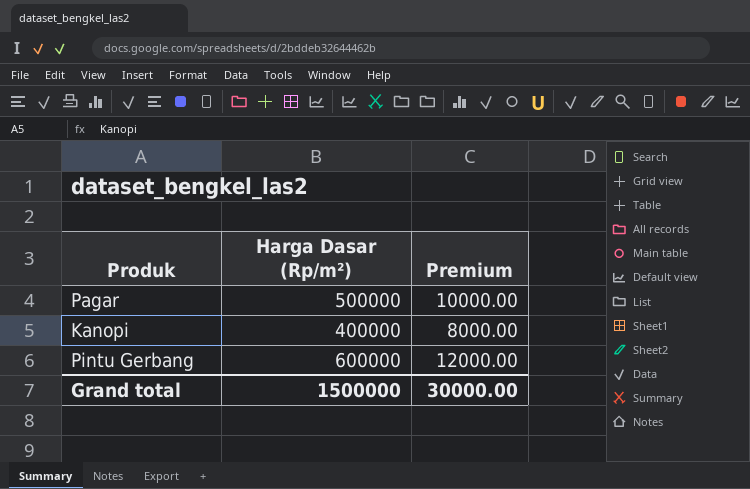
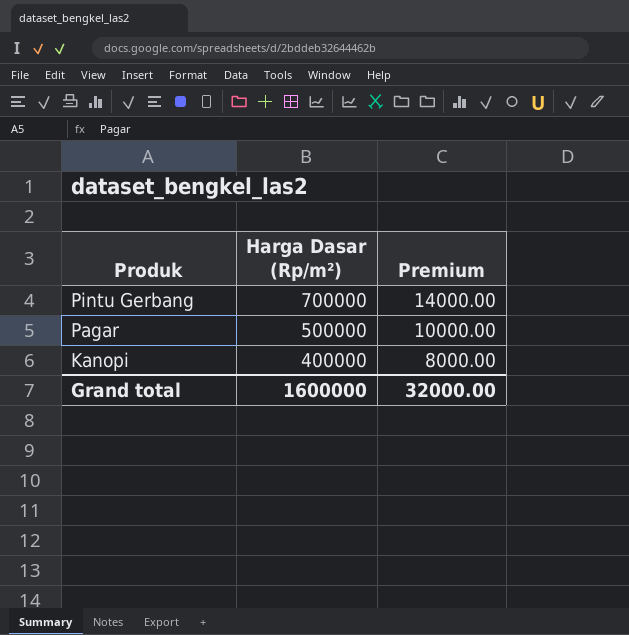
row order: none -> Produk descending
Pintu Gerbang | Harga Dasar (Rp/m²): 600000 -> 700000
Pintu Gerbang | Premium: 12000.00 -> 14000.00
Grand total | Harga Dasar (Rp/m²): 1500000 -> 1600000
Grand total | Premium: 30000.00 -> 32000.00

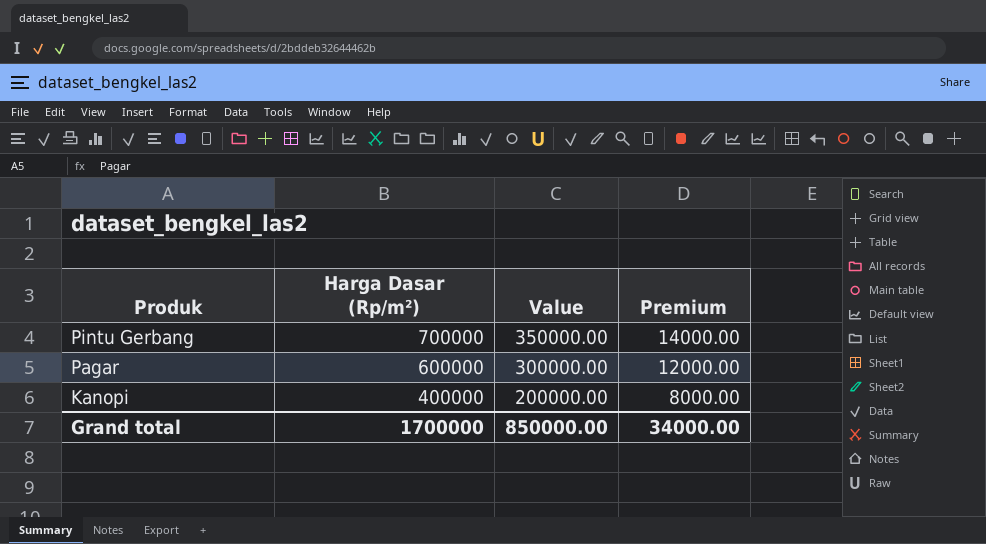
column Value | formula: none -> [Harga Dasar (Rp/m²)] * 0.5
Pagar | Harga Dasar (Rp/m²): 500000 -> 600000
Pagar | Premium: 10000.00 -> 12000.00
Grand total | Harga Dasar (Rp/m²): 1600000 -> 1700000
Grand total | Premium: 32000.00 -> 34000.00

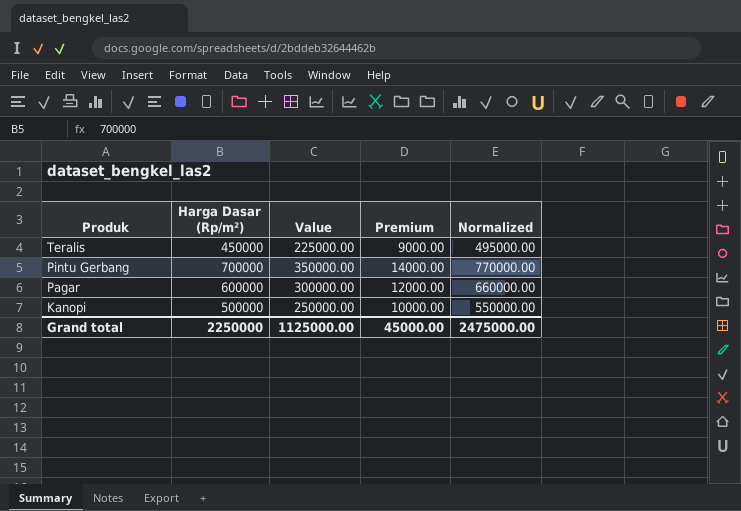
column Normalized | formula: none -> [Harga Dasar (Rp/m²)] * 1.1
row Teralis: none -> 450000 | 225000.00 | 9000.00 | 495000.00
Kanopi | Harga Dasar (Rp/m²): 400000 -> 500000
Kanopi | Value: 200000.00 -> 250000.00
Kanopi | Premium: 8000.00 -> 10000.00
Grand total | Harga Dasar (Rp/m²): 1700000 -> 2250000
Grand total | Value: 850000.00 -> 1125000.00
Grand total | Premium: 34000.00 -> 45000.00

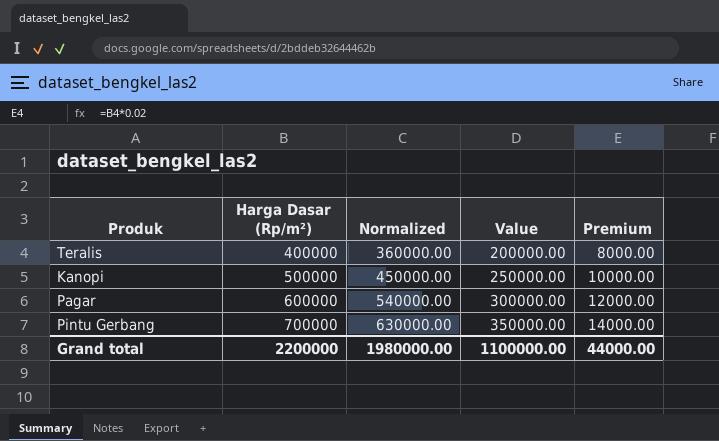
row order: Produk descending -> Harga Dasar (Rp/m²) ascending
column Normalized | formula: [Harga Dasar (Rp/m²)] * 1.1 -> [Harga Dasar (Rp/m²)] * 0.9
column Normalized | position: 5 -> 3
Teralis | Harga Dasar (Rp/m²): 450000 -> 400000
Teralis | Value: 225000.00 -> 200000.00
Teralis | Premium: 9000.00 -> 8000.00
Grand total | Harga Dasar (Rp/m²): 2250000 -> 2200000
Grand total | Normalized: 2475000.00 -> 1980000.00
Grand total | Value: 1125000.00 -> 1100000.00
Grand total | Premium: 45000.00 -> 44000.00

